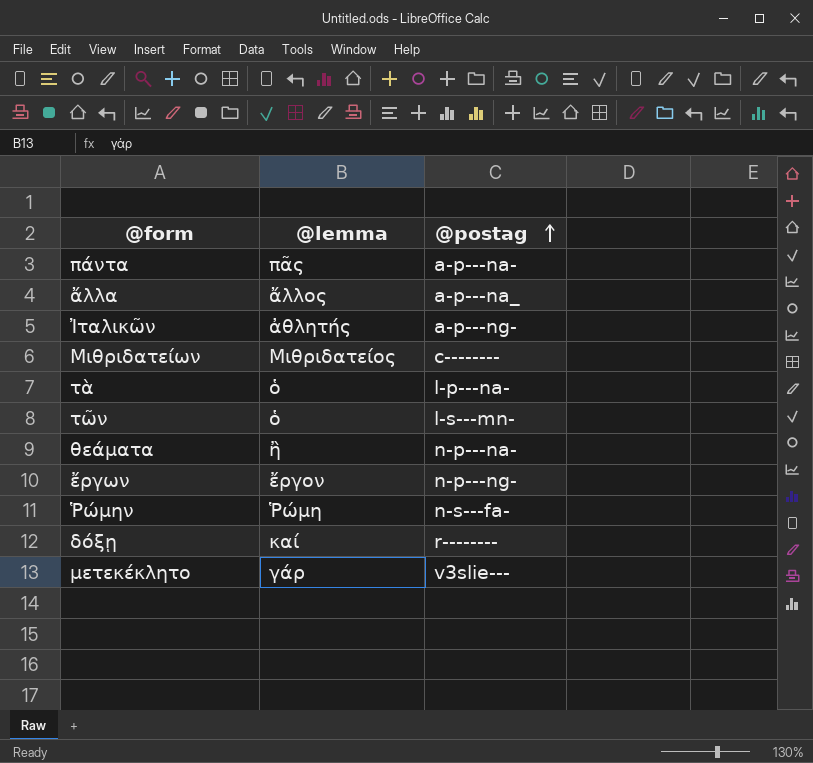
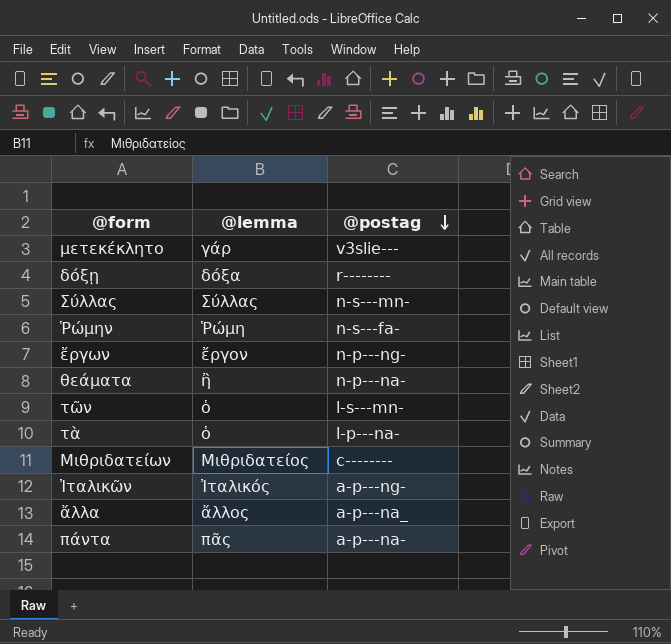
row order: @postag ascending -> @postag descending
δόξῃ | @lemma: καί -> δόξα
row Σύλλας: none -> Σύλλας | n-s---mn-
Ἰταλικῶν | @lemma: ἀθλητής -> Ἰταλικός

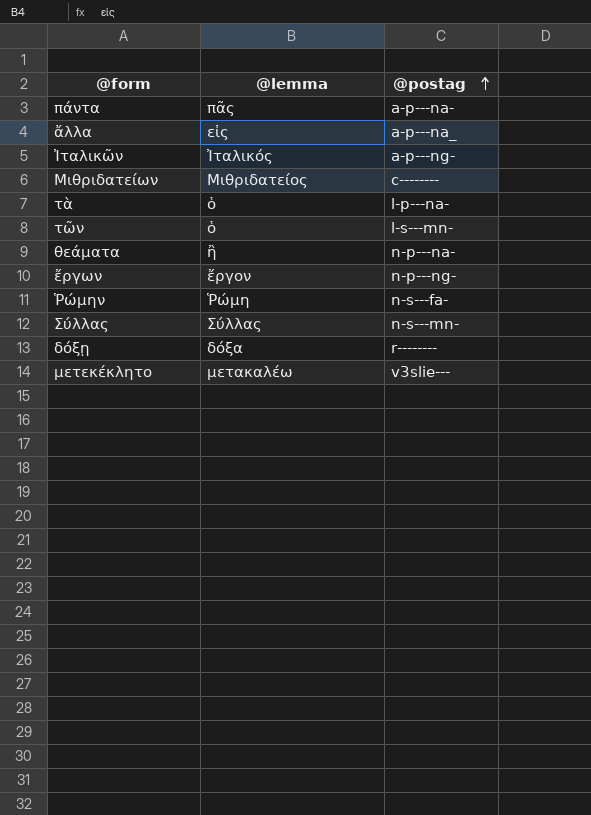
row order: @postag descending -> @postag ascending
ἄλλα | @lemma: ἄλλος -> εἰς
μετεκέκλητο | @lemma: γάρ -> μετακαλέω

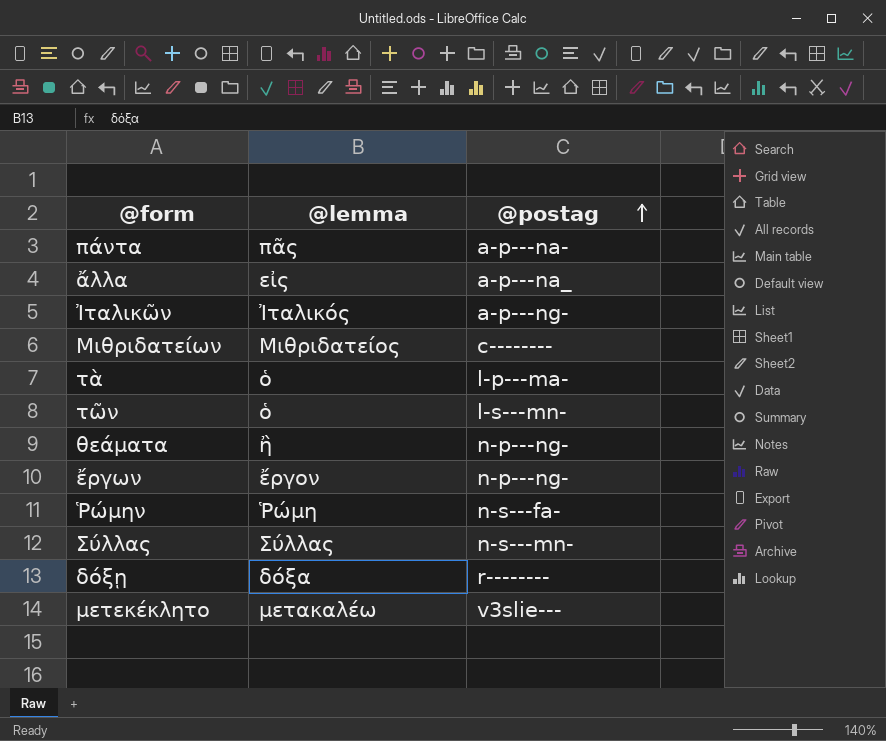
τὰ | @postag: l-p---na- -> l-p---ma-
θεάματα | @postag: n-p---na- -> n-p---ng-

